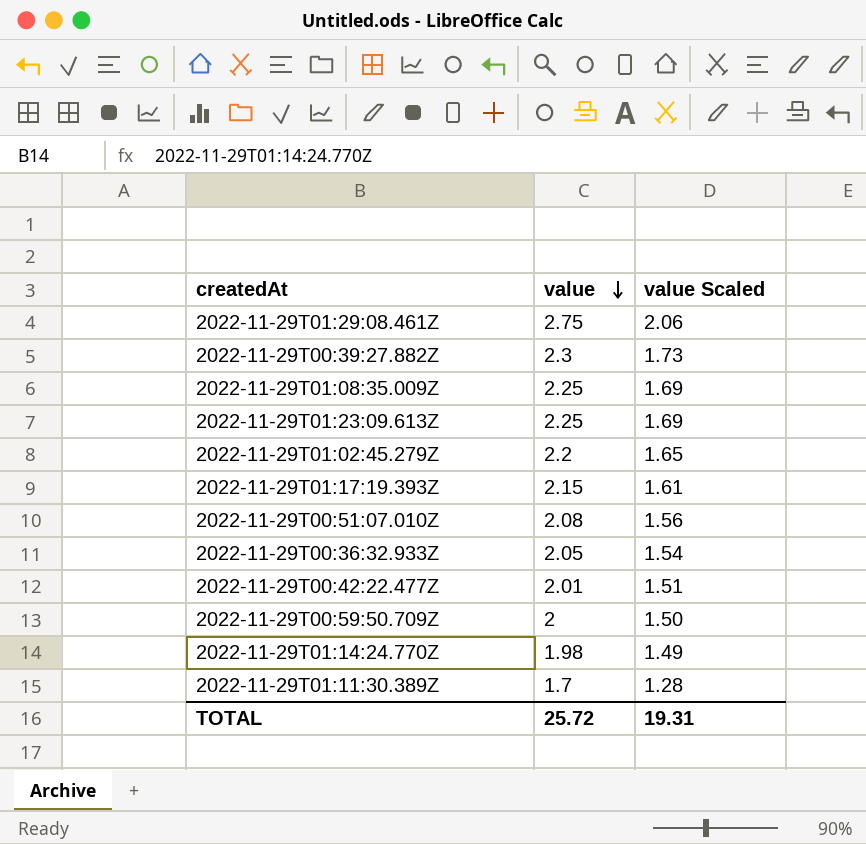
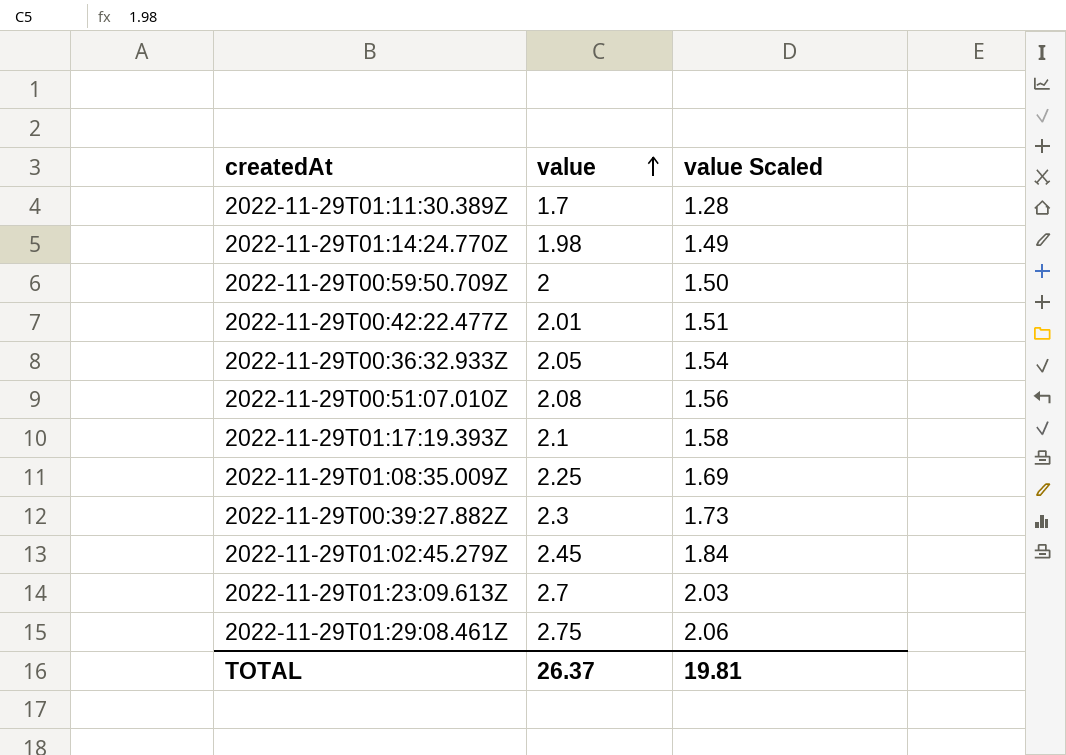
row order: value descending -> value ascending
2022-11-29T01:17:19.393Z | value: 2.15 -> 2.1
2022-11-29T01:17:19.393Z | value Scaled: 1.61 -> 1.58
2022-11-29T01:02:45.279Z | value: 2.2 -> 2.45
2022-11-29T01:02:45.279Z | value Scaled: 1.65 -> 1.84
2022-11-29T01:23:09.613Z | value: 2.25 -> 2.7
2022-11-29T01:23:09.613Z | value Scaled: 1.69 -> 2.03
TOTAL | value: 25.72 -> 26.37
TOTAL | value Scaled: 19.31 -> 19.81

